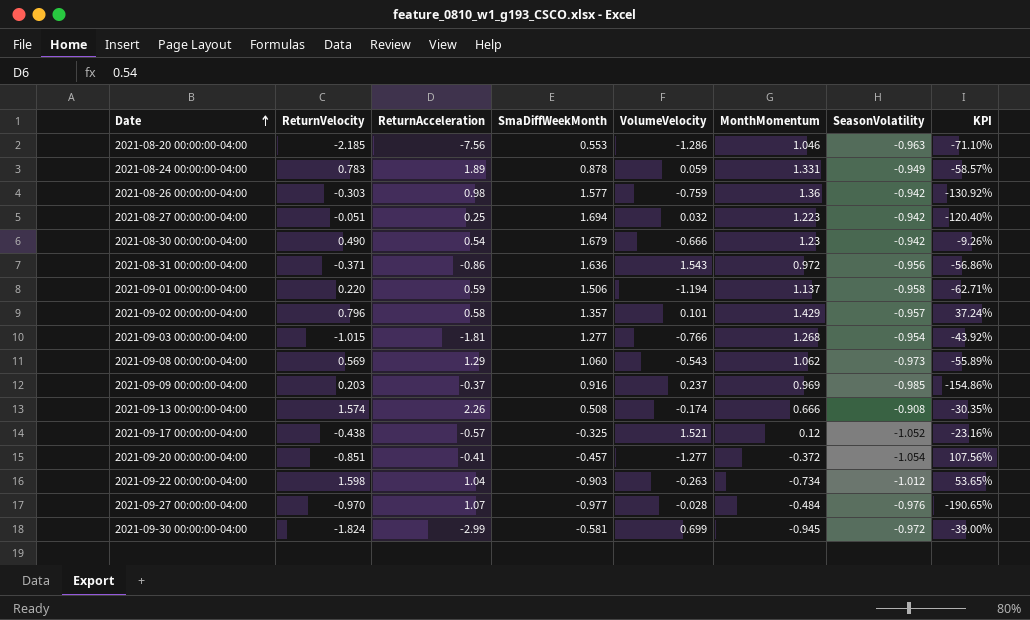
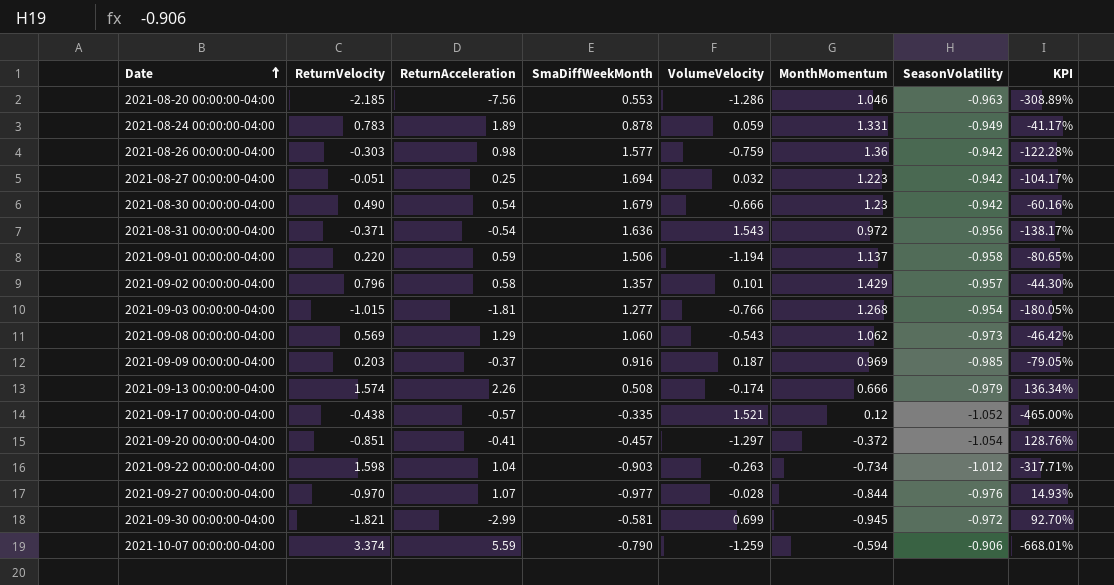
column KPI | formula: ([ReturnVelocity] - [ReturnAcceleration]) / [ReturnAcceleration] -> ([ReturnVelocity] - [MonthMomentum]) / [MonthMomentum]
2021-08-31 00:00:00-04:00 | ReturnAcceleration: -0.86 -> -0.54
2021-09-09 00:00:00-04:00 | VolumeVelocity: 0.237 -> 0.187
2021-09-13 00:00:00-04:00 | SeasonVolatility: -0.908 -> -0.979
2021-09-17 00:00:00-04:00 | SmaDiffWeekMonth: -0.325 -> -0.335
2021-09-20 00:00:00-04:00 | VolumeVelocity: -1.277 -> -1.297
2021-09-27 00:00:00-04:00 | MonthMomentum: -0.484 -> -0.844
2021-09-30 00:00:00-04:00 | ReturnVelocity: -1.824 -> -1.821
row 2021-10-07 00:00:00-04:00: none -> 3.374 | 5.59 | -0.790 | -1.259 | -0.594 | -0.906 | -668.01%

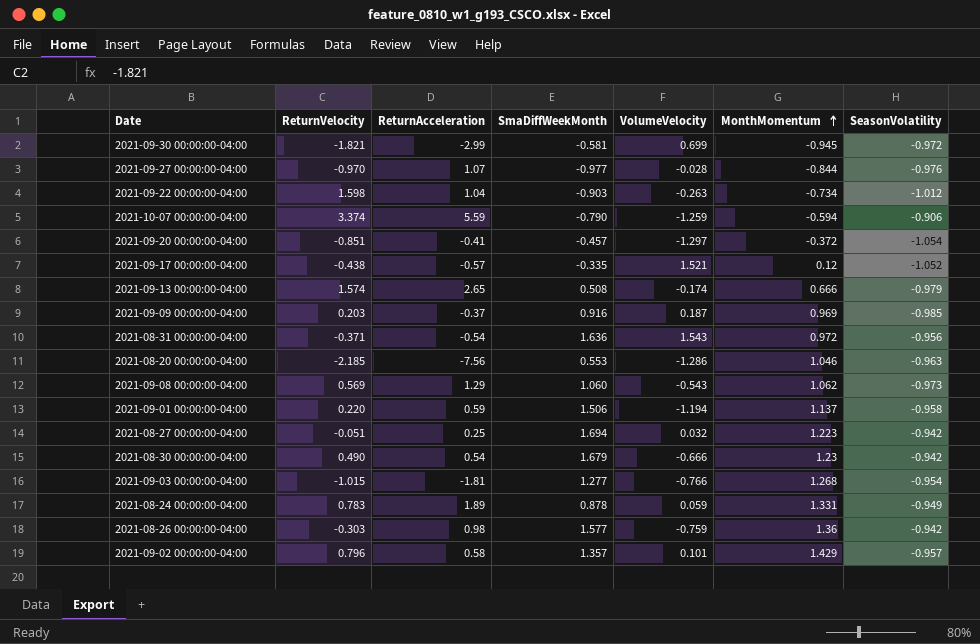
row order: Date ascending -> MonthMomentum ascending
column KPI | formula: ([ReturnVelocity] - [MonthMomentum]) / [MonthMomentum] -> none
2021-09-13 00:00:00-04:00 | ReturnAcceleration: 2.26 -> 2.65

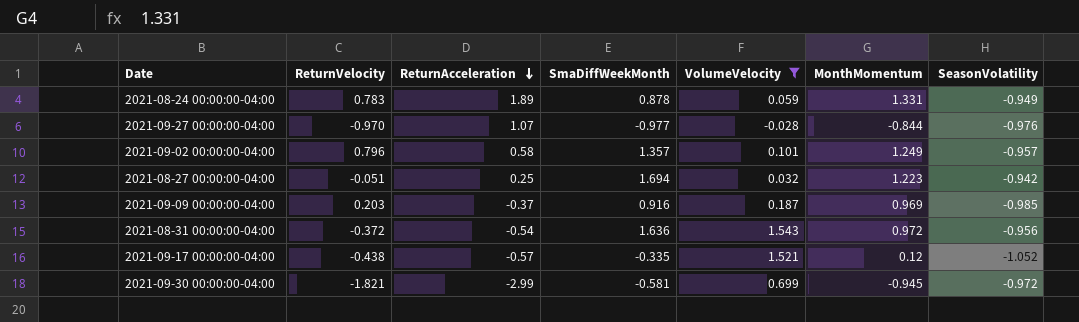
filter: none -> VolumeVelocity >= -0.028
row order: MonthMomentum ascending -> ReturnAcceleration descending
2021-09-02 00:00:00-04:00 | MonthMomentum: 1.429 -> 1.249
2021-08-31 00:00:00-04:00 | ReturnVelocity: -0.371 -> -0.372

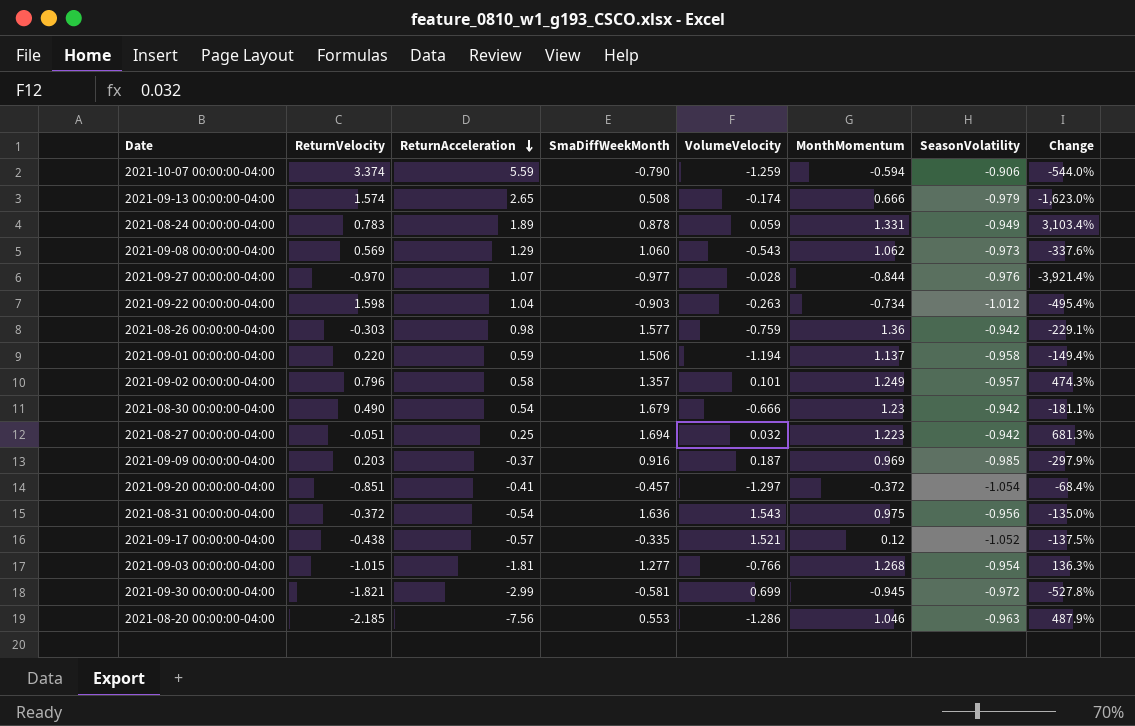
filter: VolumeVelocity >= -0.028 -> none
column Change | formula: none -> ([ReturnAcceleration] - [VolumeVelocity]) / [VolumeVelocity]
2021-08-31 00:00:00-04:00 | MonthMomentum: 0.972 -> 0.975

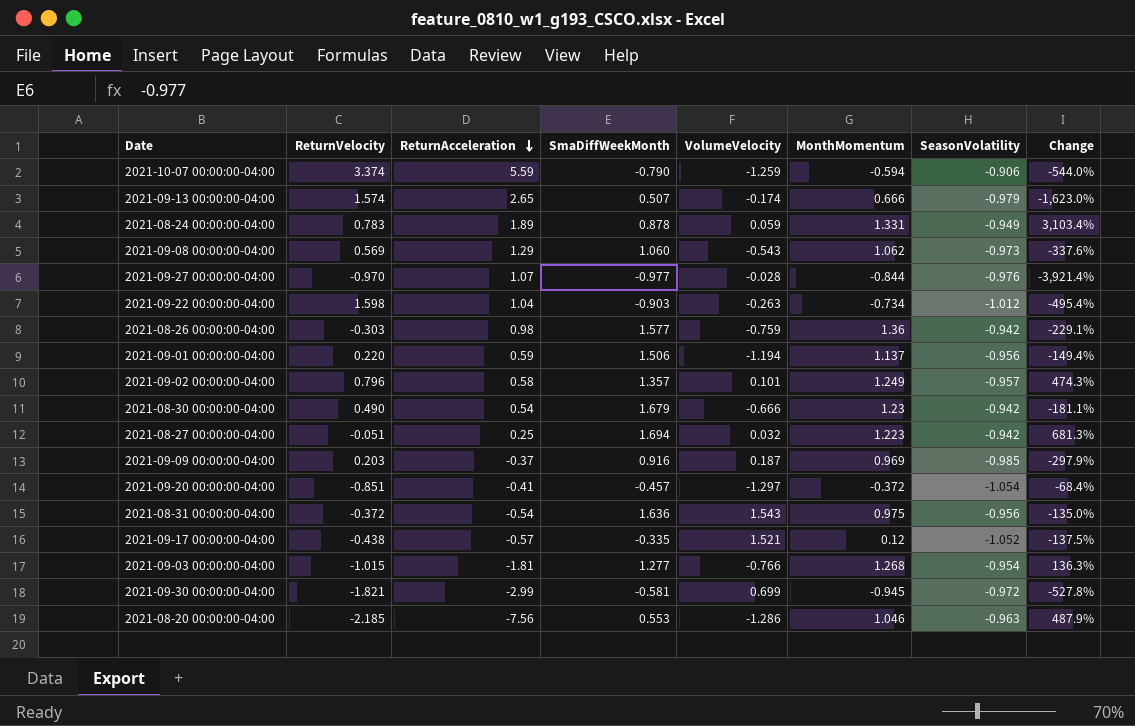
2021-09-13 00:00:00-04:00 | SmaDiffWeekMonth: 0.508 -> 0.507
2021-09-01 00:00:00-04:00 | SeasonVolatility: -0.958 -> -0.956

